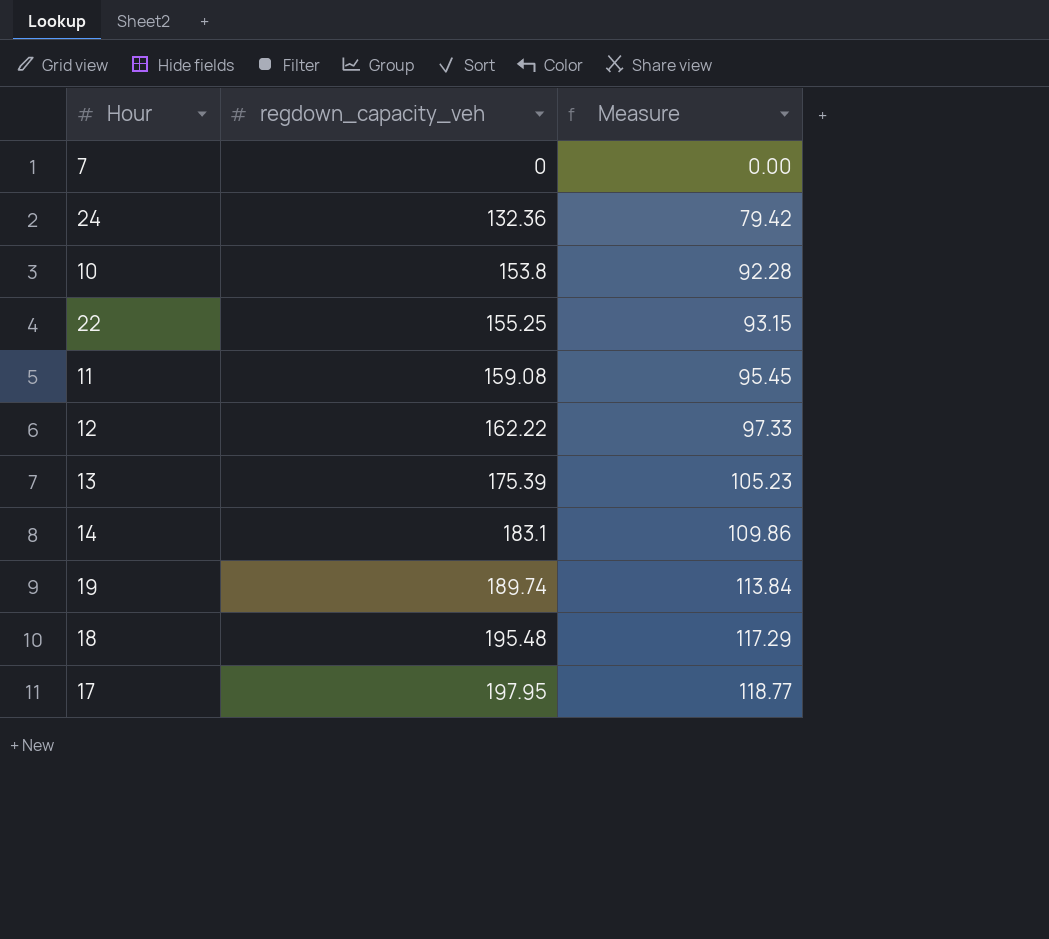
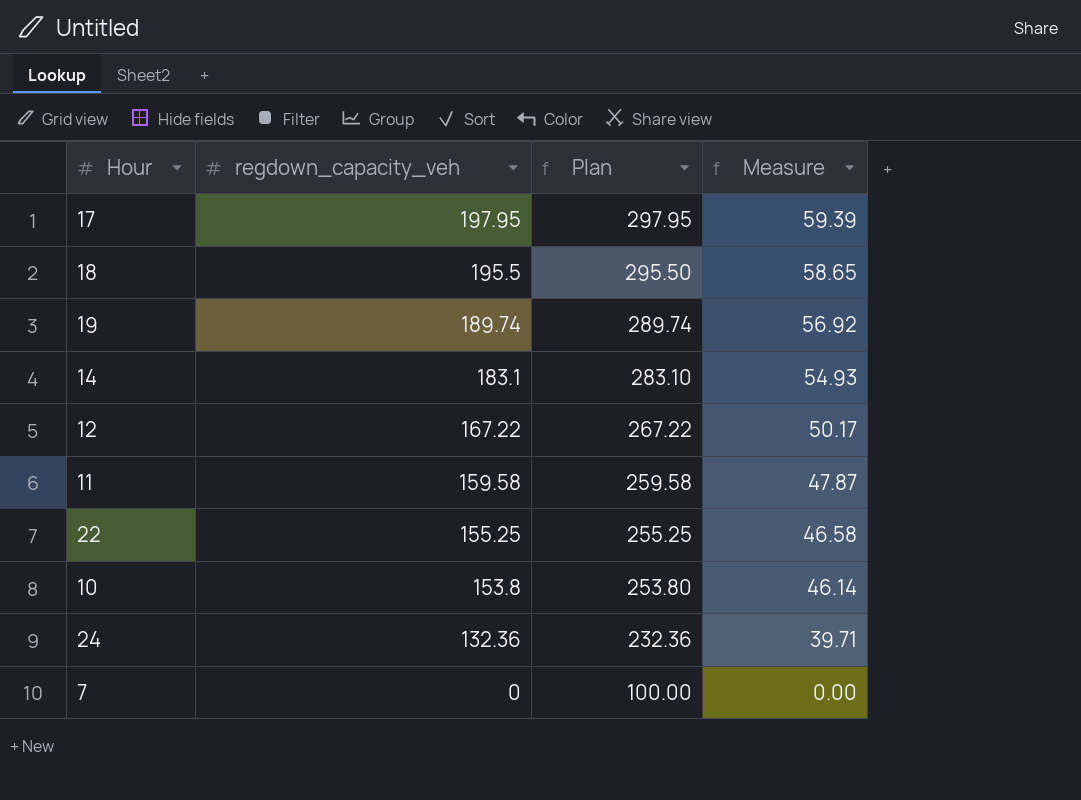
row order: regdown_capacity_veh ascending -> regdown_capacity_veh descending
column Plan | formula: none -> [regdown_capacity_veh] + 100
column Measure | formula: [regdown_capacity_veh] * 0.6 -> [regdown_capacity_veh] * 0.3
row 13: 175.39 | 105.23 -> none
18 | regdown_capacity_veh: 195.48 -> 195.5
12 | regdown_capacity_veh: 162.22 -> 167.22
11 | regdown_capacity_veh: 159.08 -> 159.58

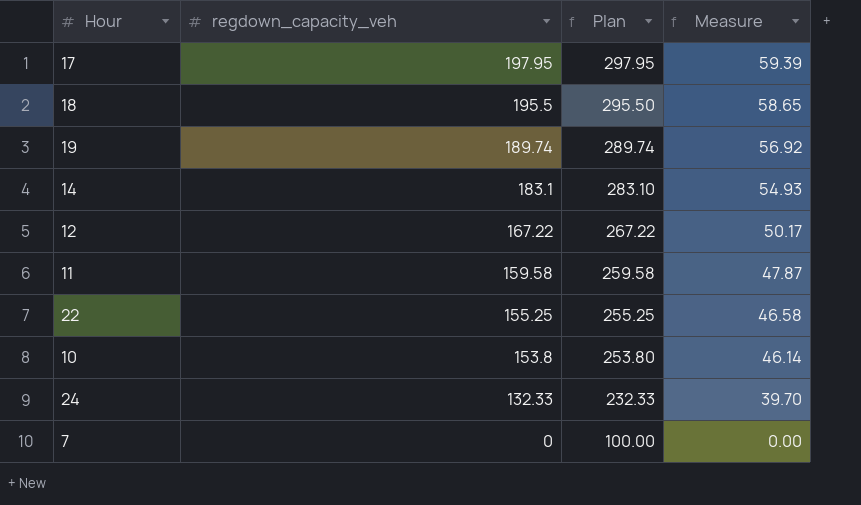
24 | regdown_capacity_veh: 132.36 -> 132.33
24 | Plan: 232.36 -> 232.33
24 | Measure: 39.71 -> 39.70

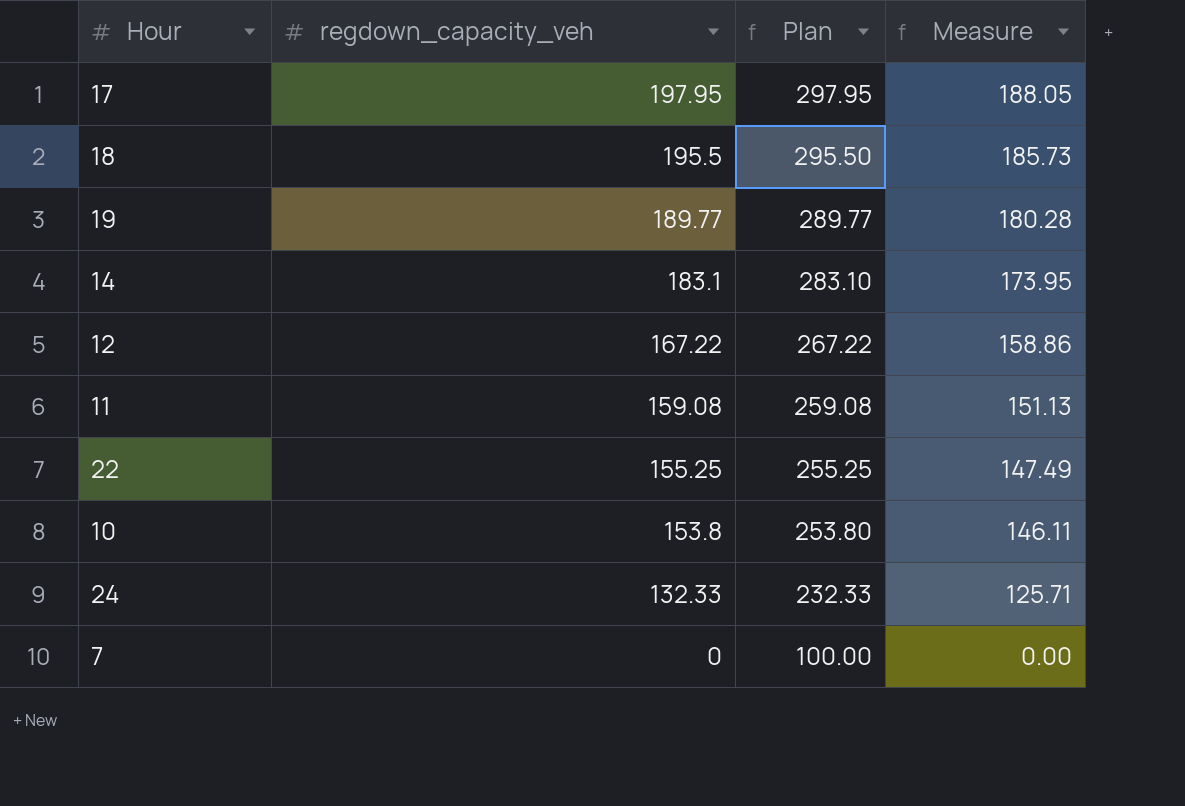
column Measure | formula: [regdown_capacity_veh] * 0.3 -> [regdown_capacity_veh] * 0.95
19 | regdown_capacity_veh: 189.74 -> 189.77
19 | Plan: 289.74 -> 289.77
11 | regdown_capacity_veh: 159.58 -> 159.08
11 | Plan: 259.58 -> 259.08

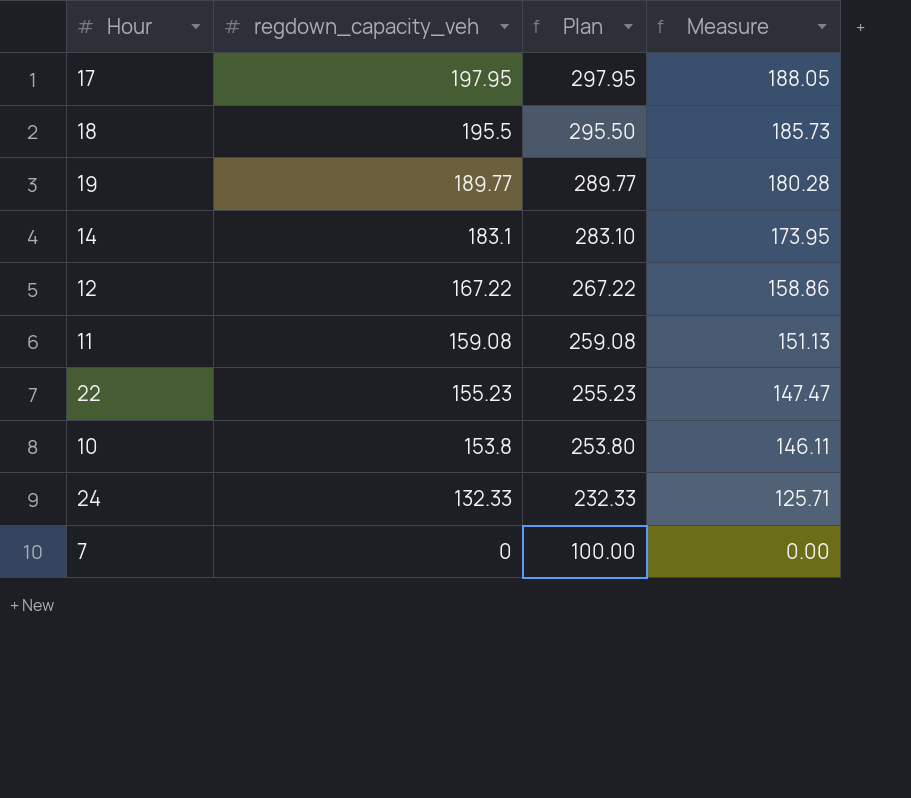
22 | regdown_capacity_veh: 155.25 -> 155.23
22 | Plan: 255.25 -> 255.23
22 | Measure: 147.49 -> 147.47

